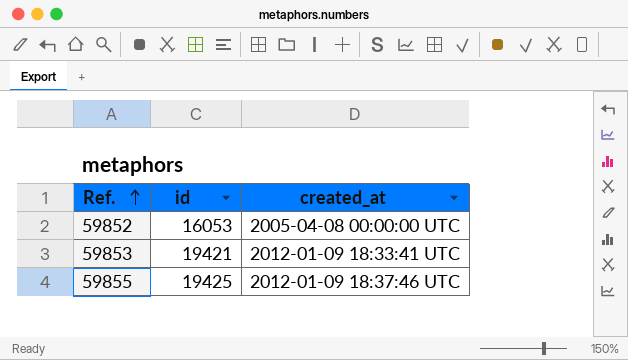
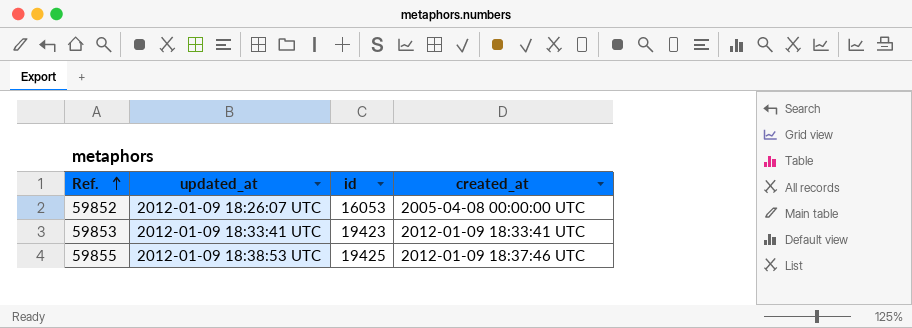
column updated_at | position: none -> 2
59853 | id: 19421 -> 19423

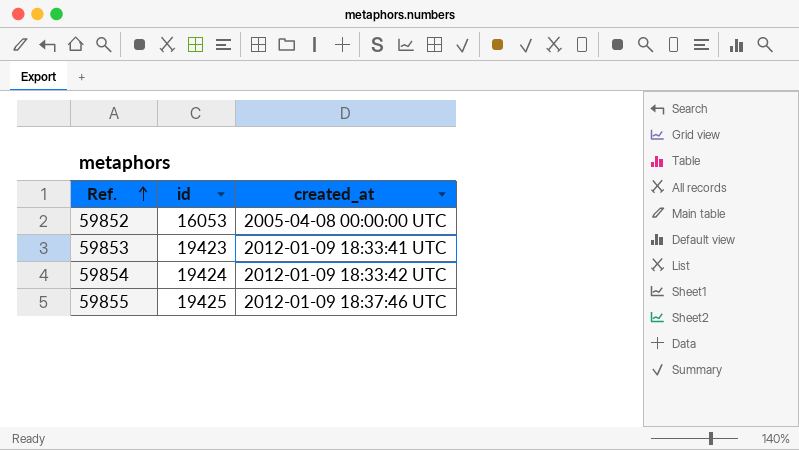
column updated_at | position: 2 -> none
row 59854: none -> 19424 | 2012-01-09 18:33:42 UTC

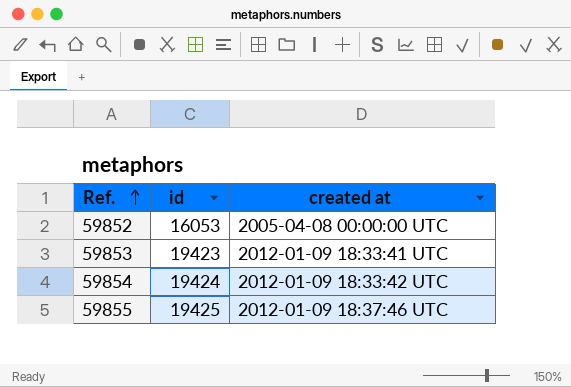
column name: created_at -> created at

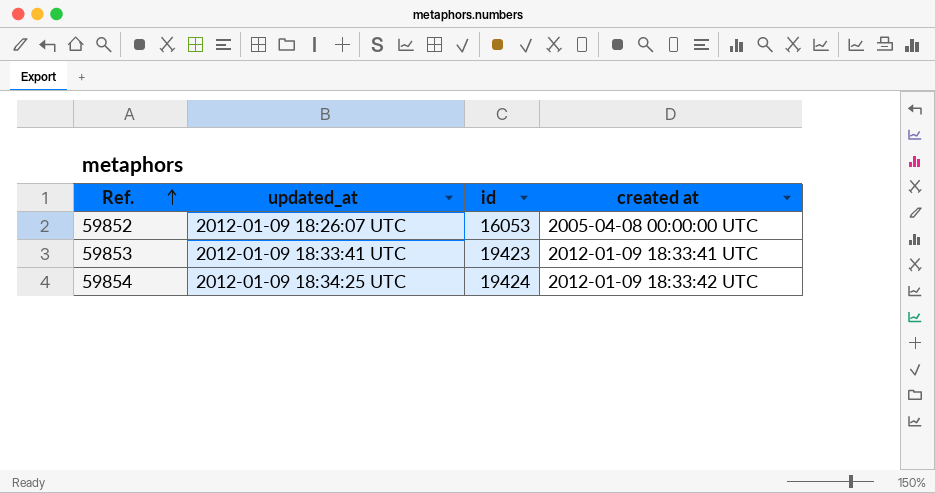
column updated_at | position: none -> 2
row 59855: 19425 | 2012-01-09 18:37:46 UTC -> none

